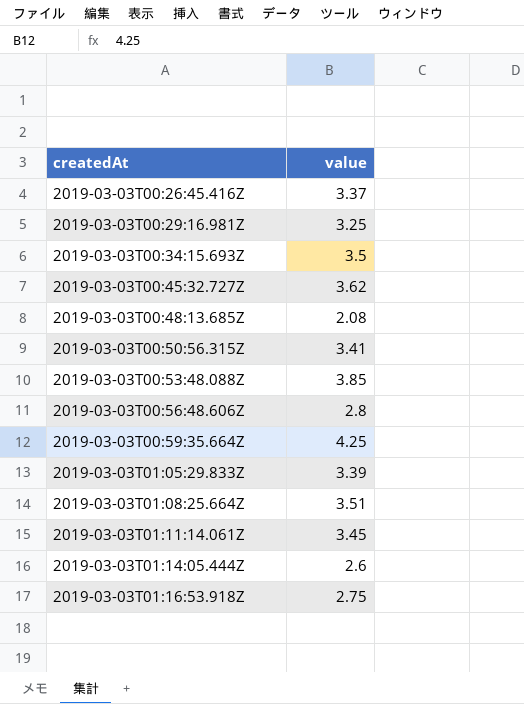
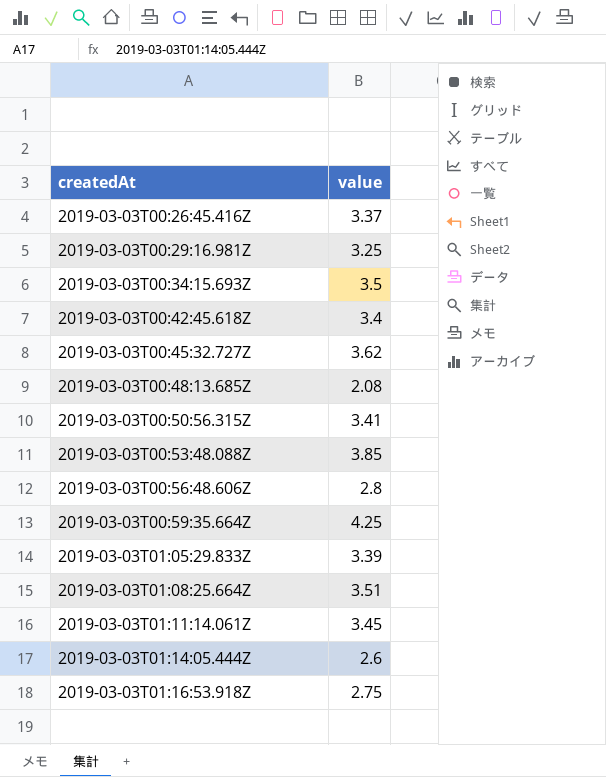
row 2019-03-03T00:42:45.618Z: none -> 3.4

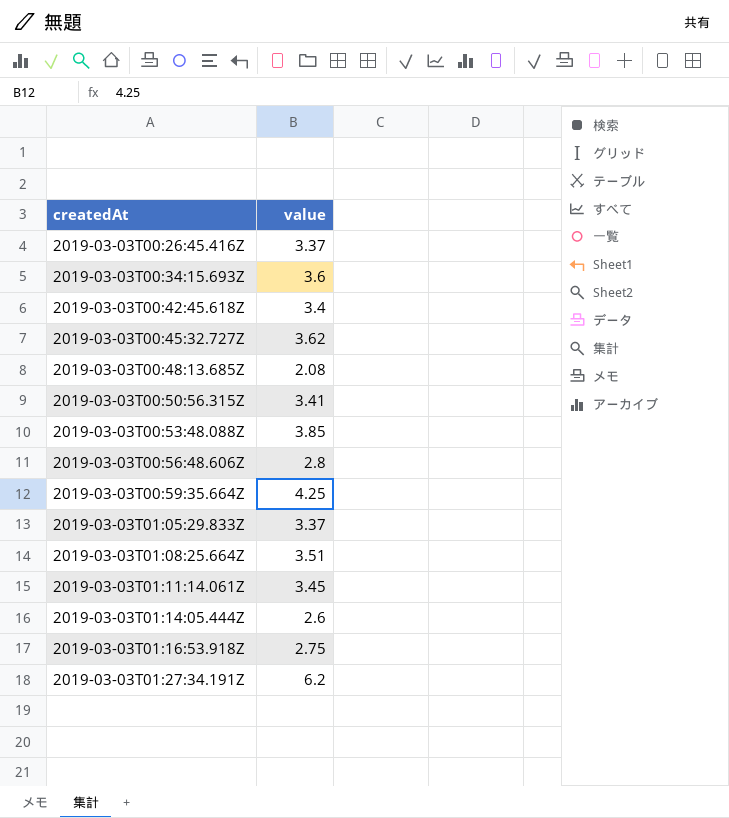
row 2019-03-03T00:29:16.981Z: 3.25 -> none
2019-03-03T00:34:15.693Z | value: 3.5 -> 3.6
2019-03-03T01:05:29.833Z | value: 3.39 -> 3.37
row 2019-03-03T01:27:34.191Z: none -> 6.2

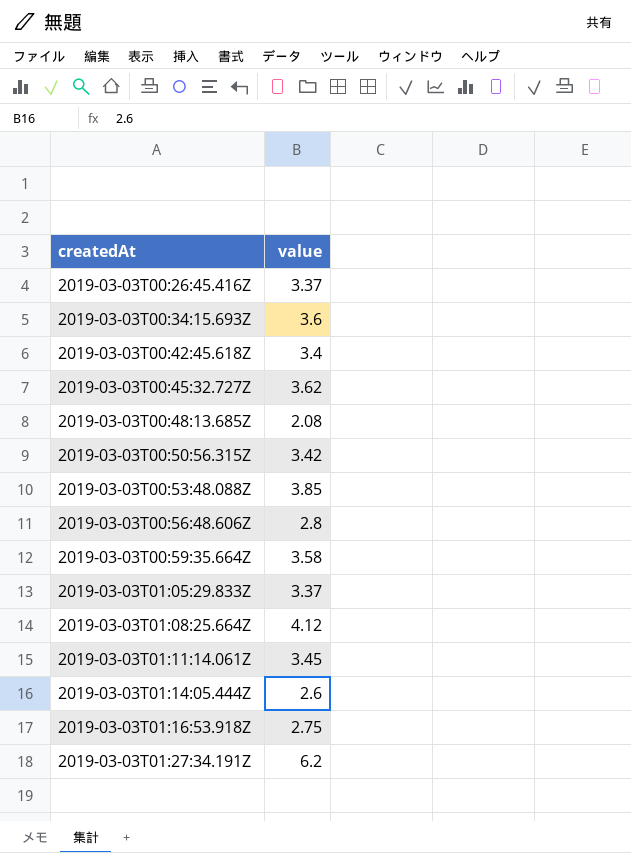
2019-03-03T00:50:56.315Z | value: 3.41 -> 3.42
2019-03-03T00:59:35.664Z | value: 4.25 -> 3.58
2019-03-03T01:08:25.664Z | value: 3.51 -> 4.12

